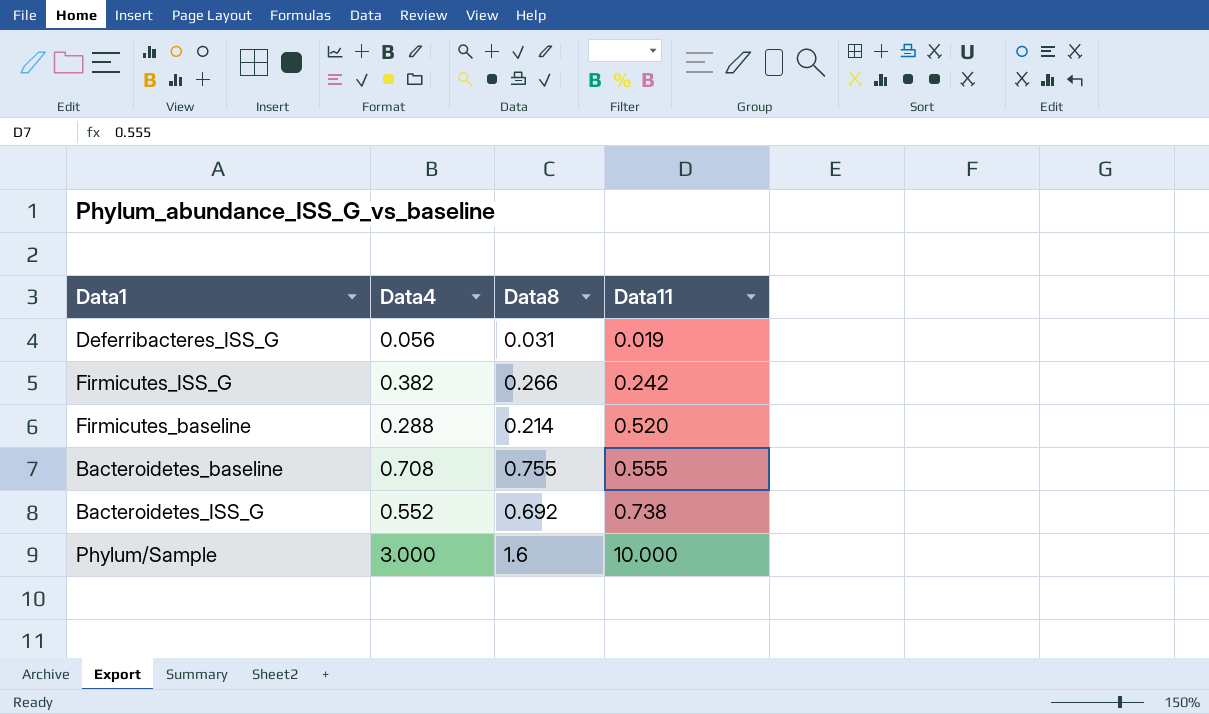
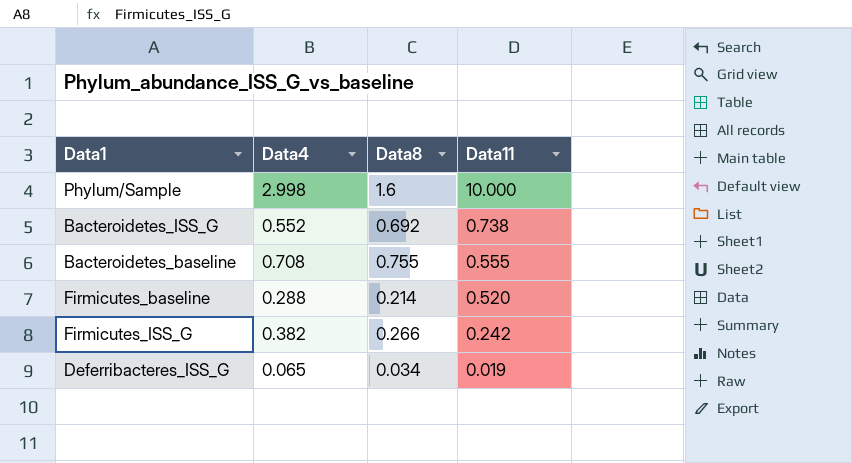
row order: Data11 ascending -> Data11 descending
Phylum/Sample | Data4: 3.000 -> 2.998
Deferribacteres_ISS_G | Data4: 0.056 -> 0.065
Deferribacteres_ISS_G | Data8: 0.031 -> 0.034

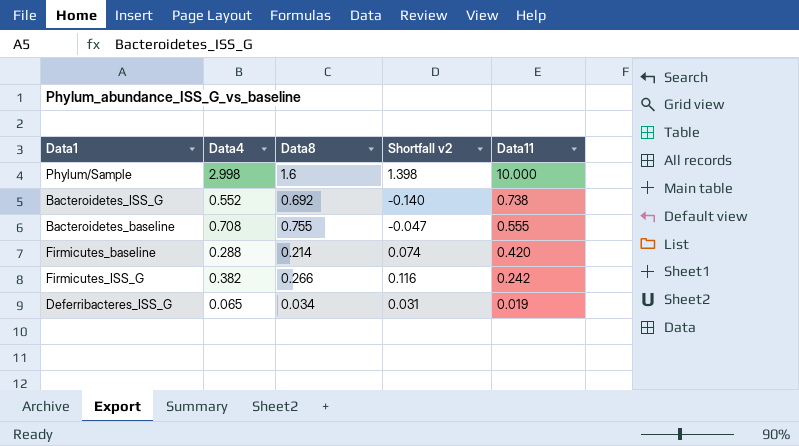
column Shortfall v2 | formula: none -> [Data4] - [Data8]
Firmicutes_baseline | Data11: 0.520 -> 0.420

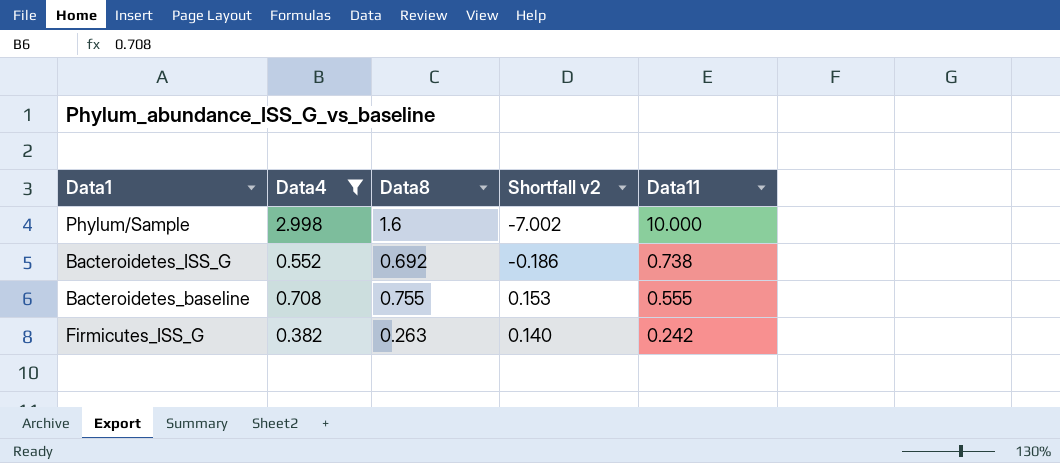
filter: none -> Data4 >= 0.382
column Shortfall v2 | formula: [Data4] - [Data8] -> [Data4] - [Data11]
Firmicutes_ISS_G | Data8: 0.266 -> 0.263

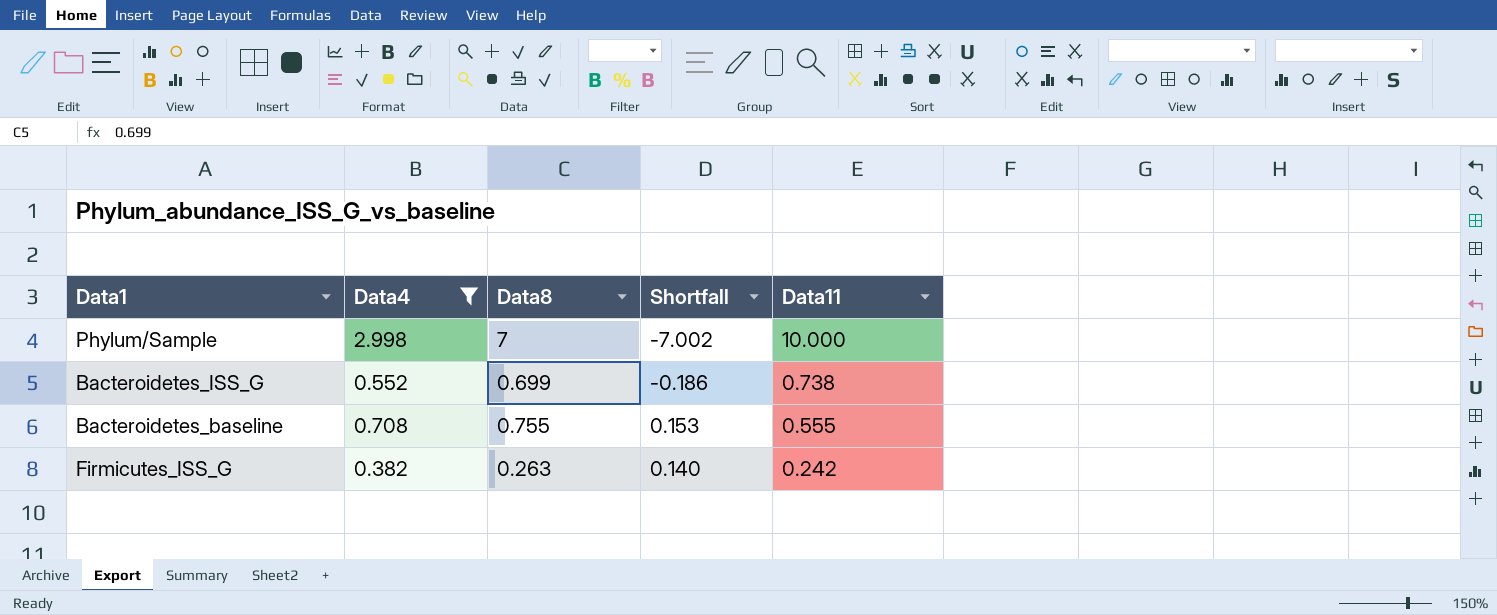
column name: Shortfall v2 -> Shortfall
Phylum/Sample | Data8: 1.6 -> 7
Bacteroidetes_ISS_G | Data8: 0.692 -> 0.699

